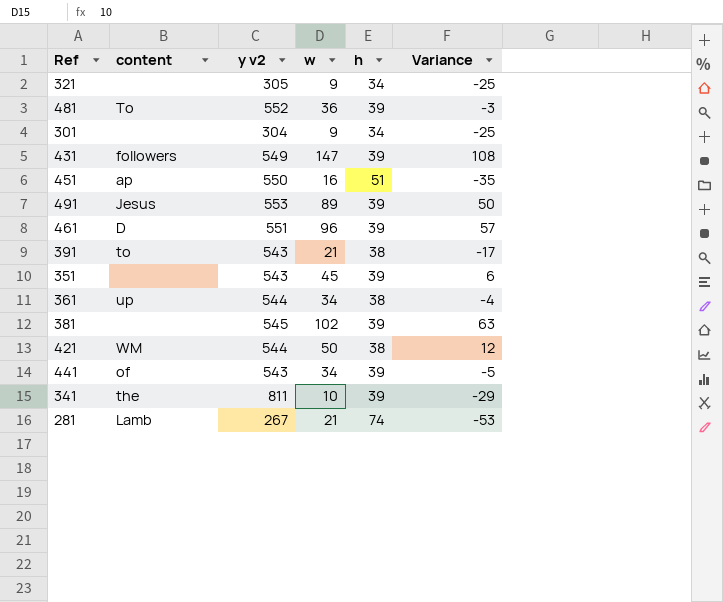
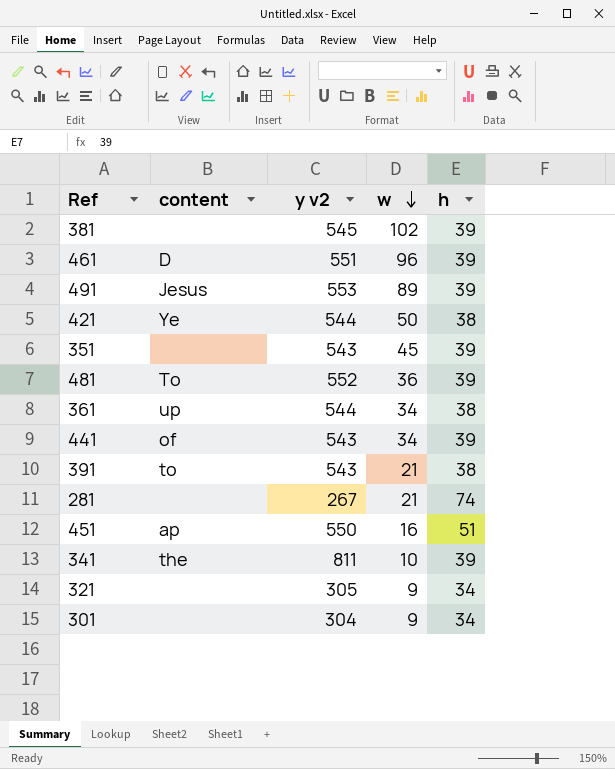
row order: none -> w descending
column Variance | formula: [w] - [h] -> none
row 431: followers | 549 | 147 | 39 | 108 -> none
421 | content: WM -> Ye
281 | content: Lamb -> none

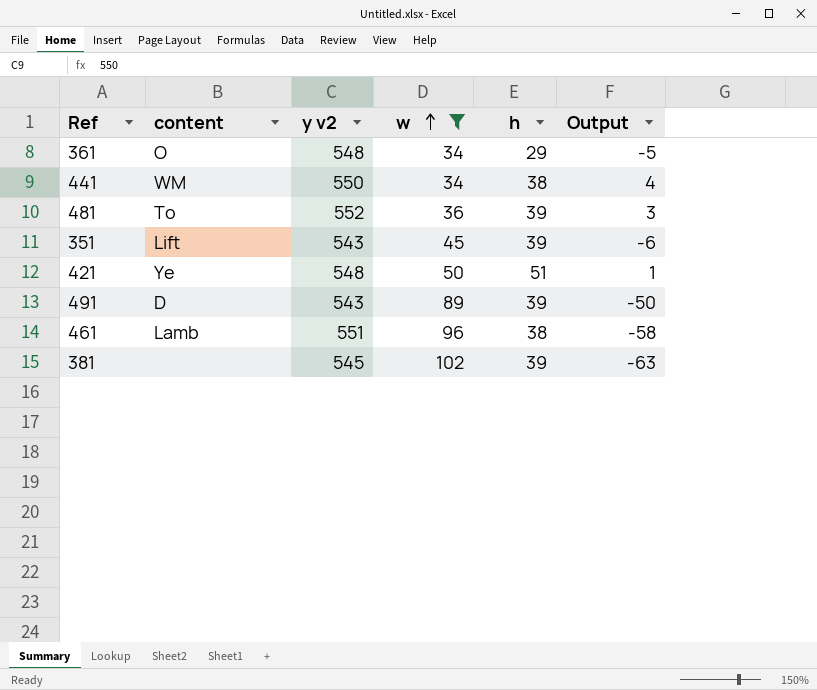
filter: none -> w >= 34
row order: w descending -> w ascending
column Output | formula: none -> [h] - [w]
361 | content: up -> O
361 | y v2: 544 -> 548
361 | h: 38 -> 29
441 | content: of -> WM
441 | y v2: 543 -> 550
441 | h: 39 -> 38
351 | content: none -> Lift
421 | y v2: 544 -> 548
421 | h: 38 -> 51
491 | content: Jesus -> D
491 | y v2: 553 -> 543
461 | content: D -> Lamb
461 | h: 39 -> 38

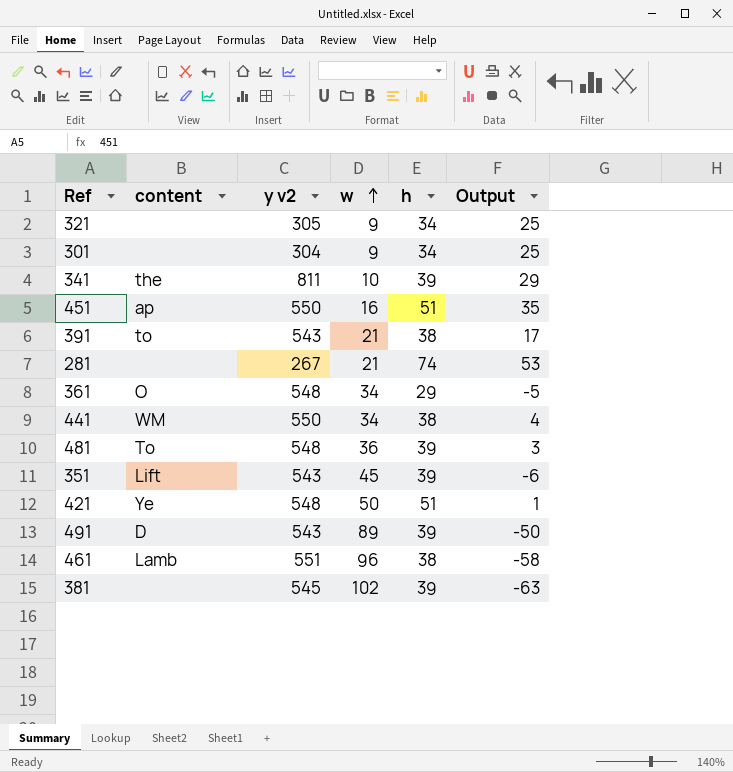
filter: w >= 34 -> none
481 | y v2: 552 -> 548

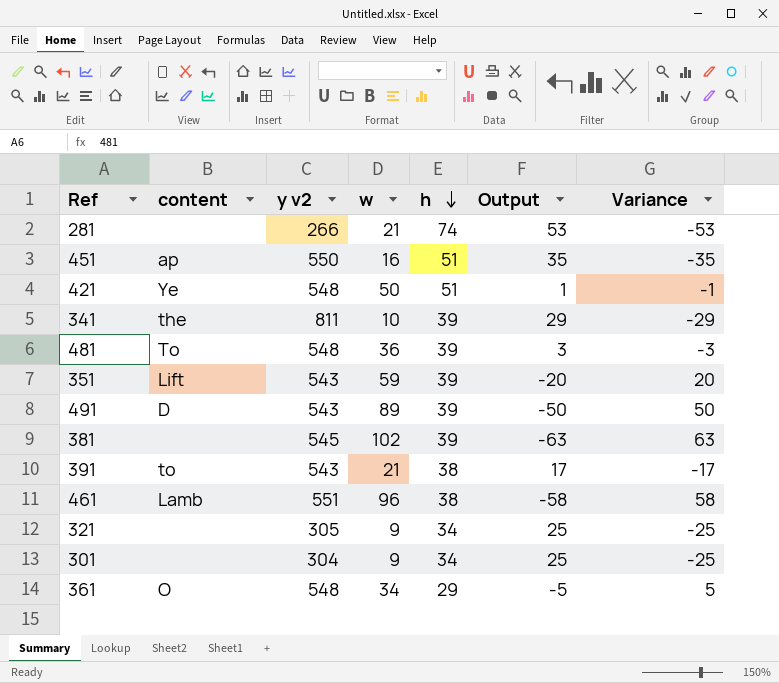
row order: w ascending -> h descending
column Variance | formula: none -> [w] - [h]
row 441: WM | 550 | 34 | 38 | 4 -> none
281 | y v2: 267 -> 266
351 | w: 45 -> 59
351 | Output: -6 -> -20

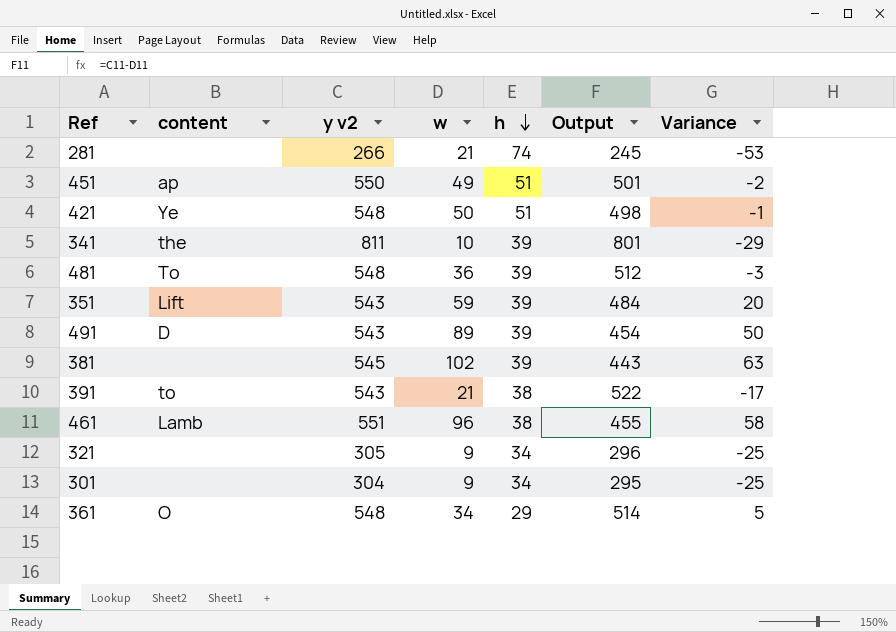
column Output | formula: [h] - [w] -> [y v2] - [w]
451 | w: 16 -> 49
451 | Variance: -35 -> -2

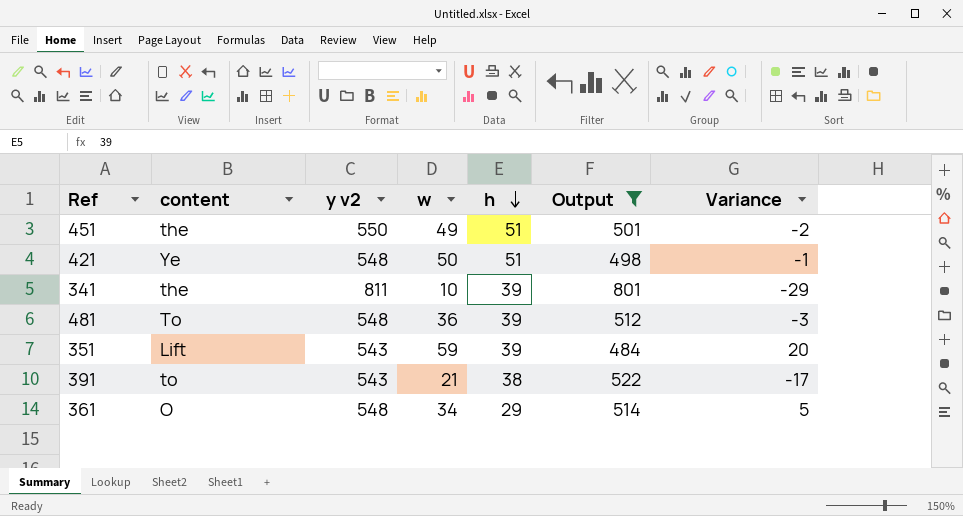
filter: none -> Output >= 484
451 | content: ap -> the

